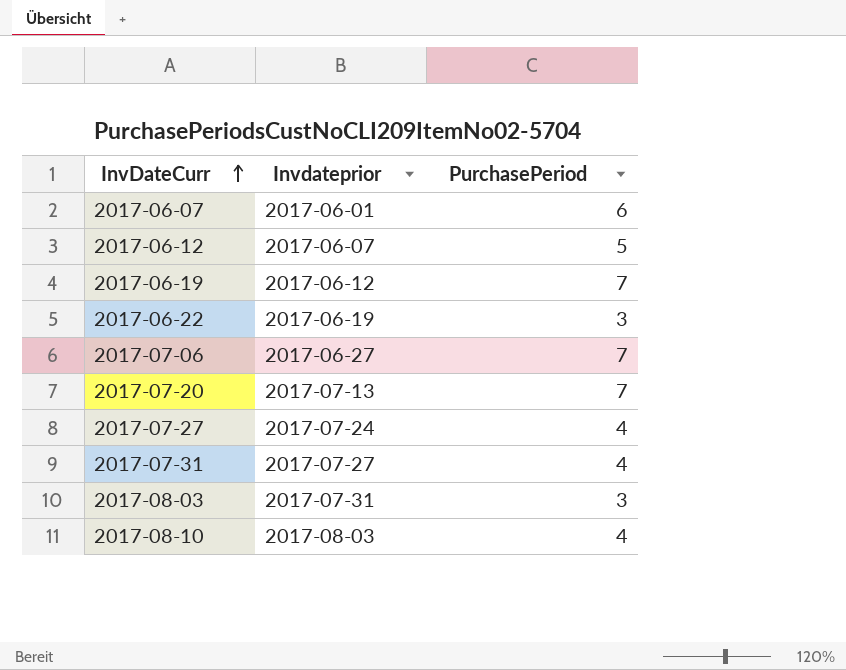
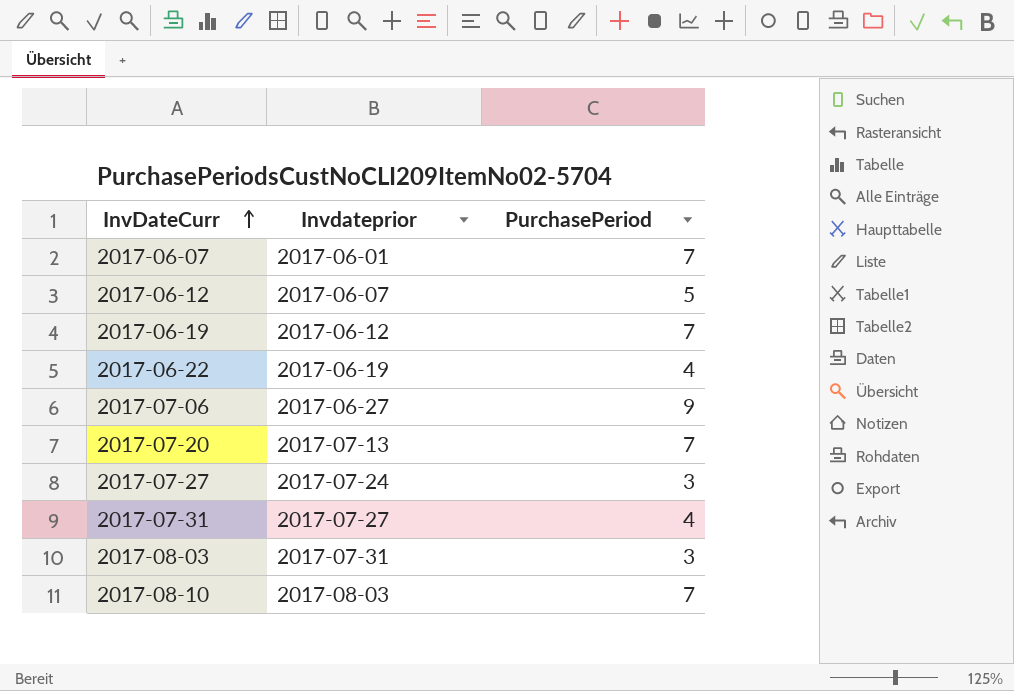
2017-06-07 | PurchasePeriod: 6 -> 7
2017-06-22 | PurchasePeriod: 3 -> 4
2017-07-06 | PurchasePeriod: 7 -> 9
2017-07-27 | PurchasePeriod: 4 -> 3
2017-08-10 | PurchasePeriod: 4 -> 7

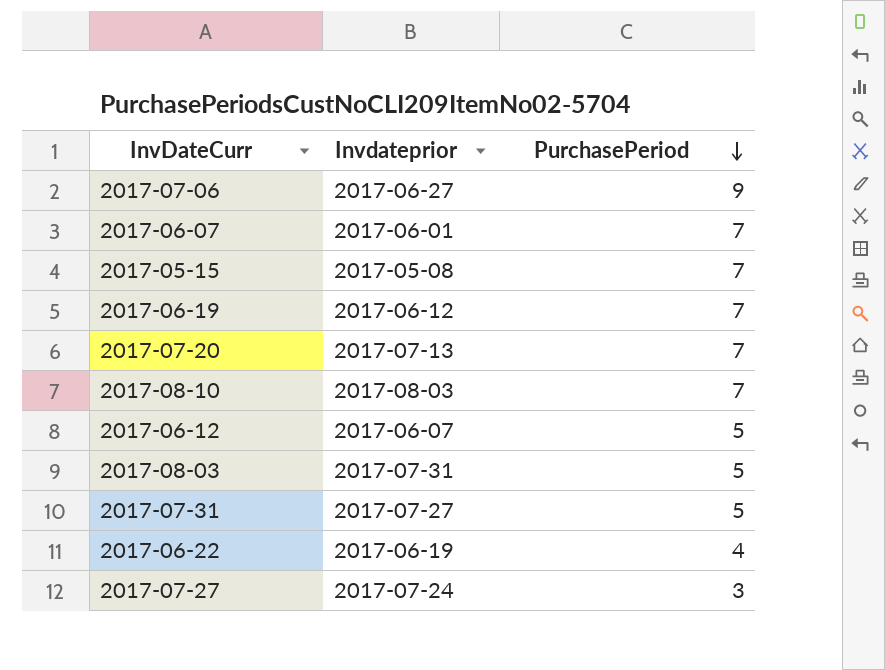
row order: InvDateCurr ascending -> PurchasePeriod descending
row 2017-05-15: none -> 2017-05-08 | 7
2017-08-03 | PurchasePeriod: 3 -> 5
2017-07-31 | PurchasePeriod: 4 -> 5

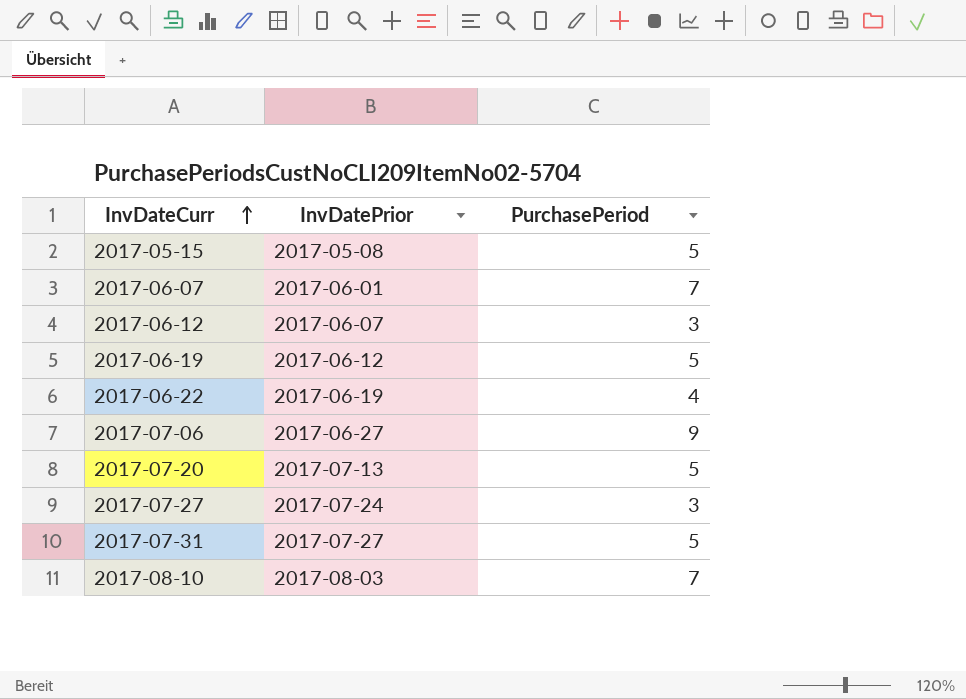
row order: PurchasePeriod descending -> InvDateCurr ascending
column name: Invdateprior -> InvDatePrior
row 2017-08-03: 2017-07-31 | 5 -> none
2017-05-15 | PurchasePeriod: 7 -> 5
2017-06-12 | PurchasePeriod: 5 -> 3
2017-06-19 | PurchasePeriod: 7 -> 5
2017-07-20 | PurchasePeriod: 7 -> 5

